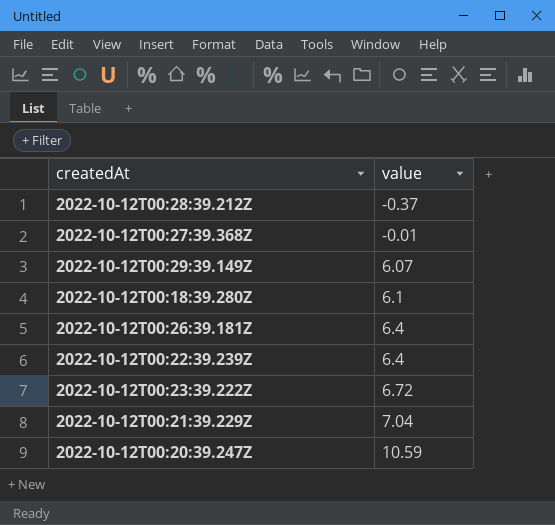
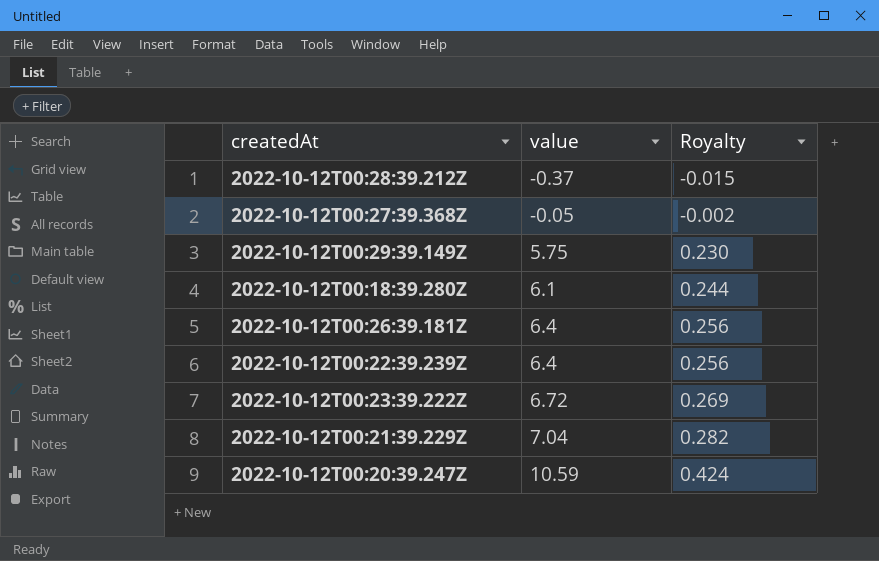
column Royalty | formula: none -> [value] * 0.04
2022-10-12T00:27:39.368Z | value: -0.01 -> -0.05
2022-10-12T00:29:39.149Z | value: 6.07 -> 5.75

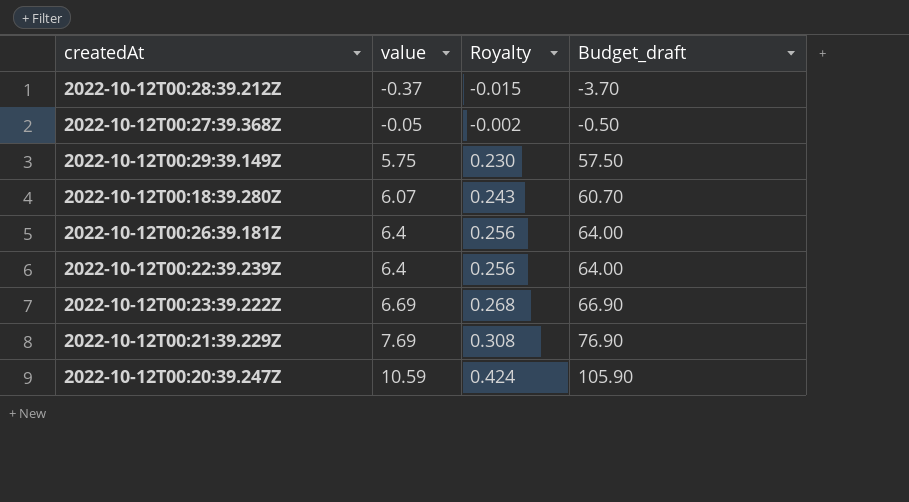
column Budget_draft | formula: none -> [value] * 10
2022-10-12T00:18:39.280Z | value: 6.1 -> 6.07
2022-10-12T00:18:39.280Z | Royalty: 0.244 -> 0.243
2022-10-12T00:23:39.222Z | value: 6.72 -> 6.69
2022-10-12T00:23:39.222Z | Royalty: 0.269 -> 0.268
2022-10-12T00:21:39.229Z | value: 7.04 -> 7.69
2022-10-12T00:21:39.229Z | Royalty: 0.282 -> 0.308

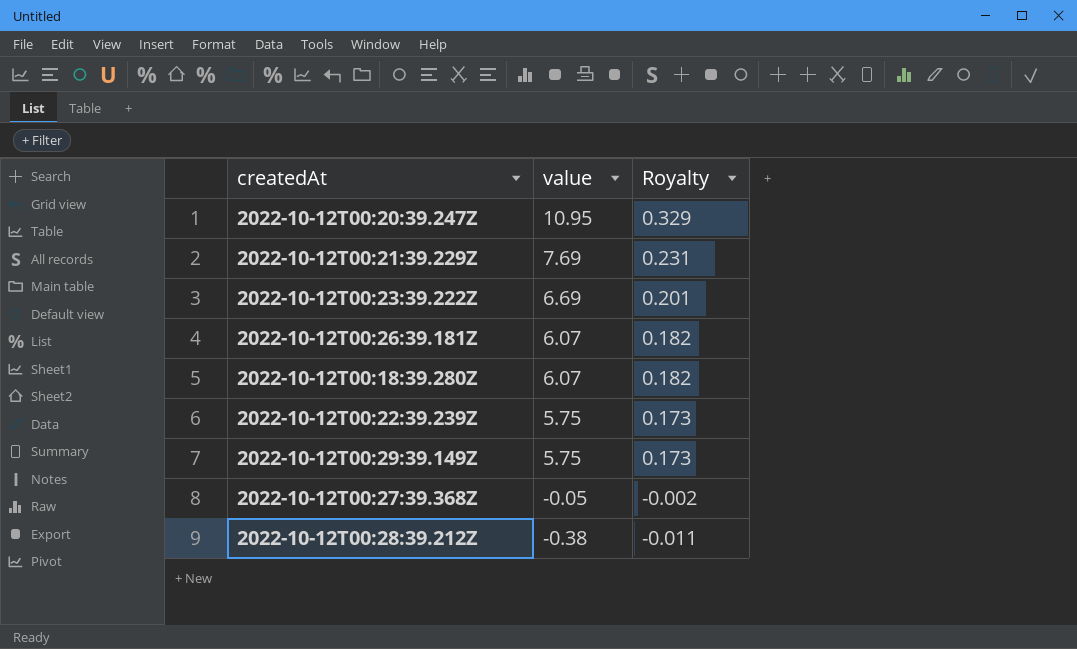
row order: value ascending -> value descending
column Budget_draft | formula: [value] * 10 -> none
column Royalty | formula: [value] * 0.04 -> [value] * 0.03
2022-10-12T00:20:39.247Z | value: 10.59 -> 10.95
2022-10-12T00:26:39.181Z | value: 6.4 -> 6.07
2022-10-12T00:22:39.239Z | value: 6.4 -> 5.75
2022-10-12T00:28:39.212Z | value: -0.37 -> -0.38

